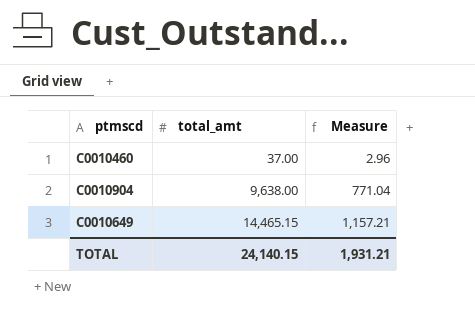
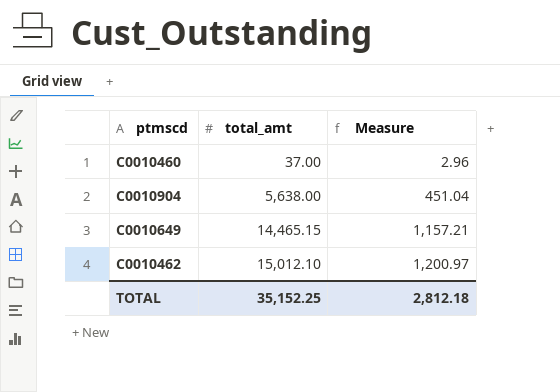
C0010904 | total_amt: 9,638.00 -> 5,638.00
C0010904 | Measure: 771.04 -> 451.04
row C0010462: none -> 15,012.10 | 1,200.97
TOTAL | total_amt: 24,140.15 -> 35,152.25
TOTAL | Measure: 1,931.21 -> 2,812.18

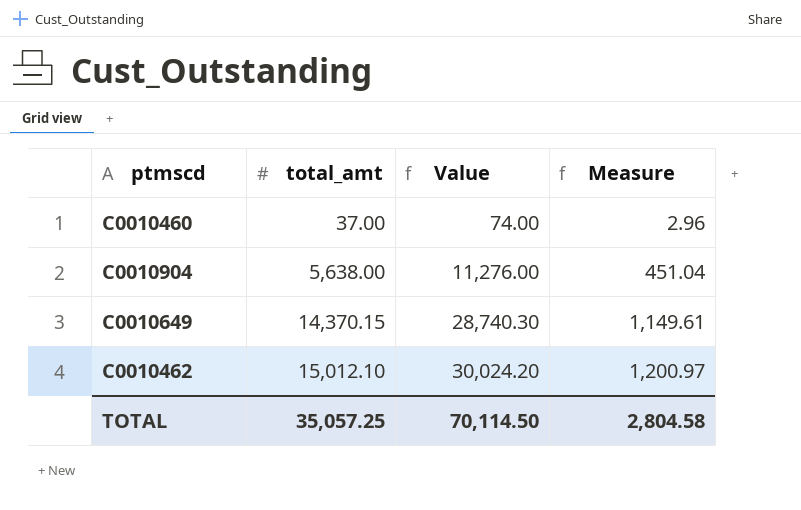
column Value | formula: none -> [total_amt] * 2
C0010649 | total_amt: 14,465.15 -> 14,370.15
C0010649 | Measure: 1,157.21 -> 1,149.61
TOTAL | total_amt: 35,152.25 -> 35,057.25
TOTAL | Measure: 2,812.18 -> 2,804.58

